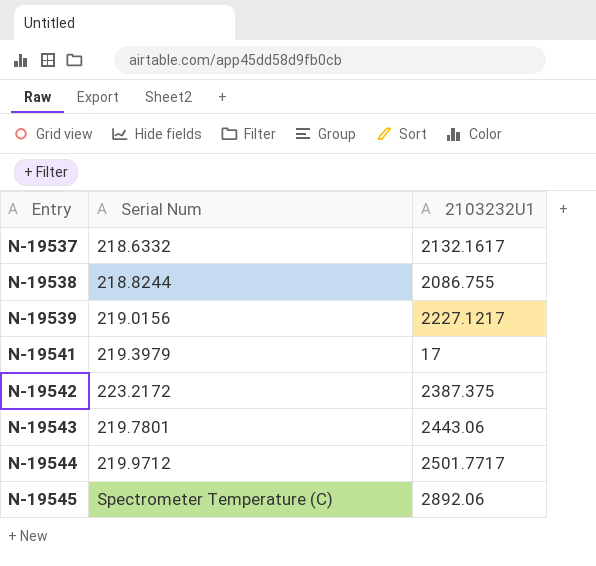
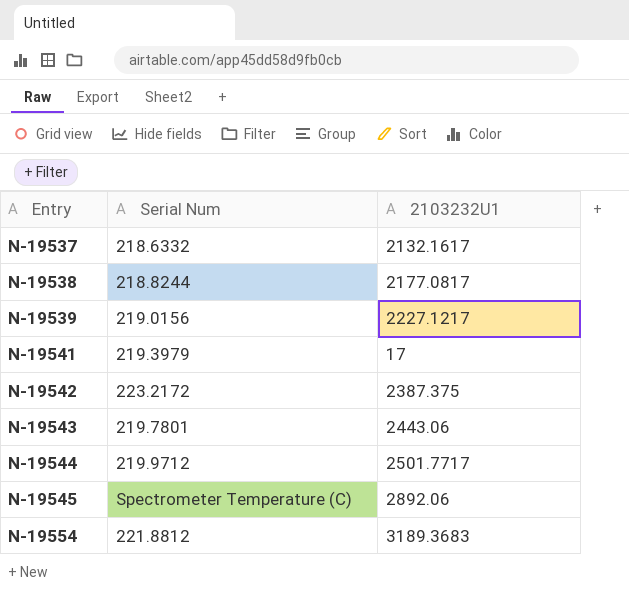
N-19538 | 2103232U1: 2086.755 -> 2177.0817
row N-19554: none -> 221.8812 | 3189.3683

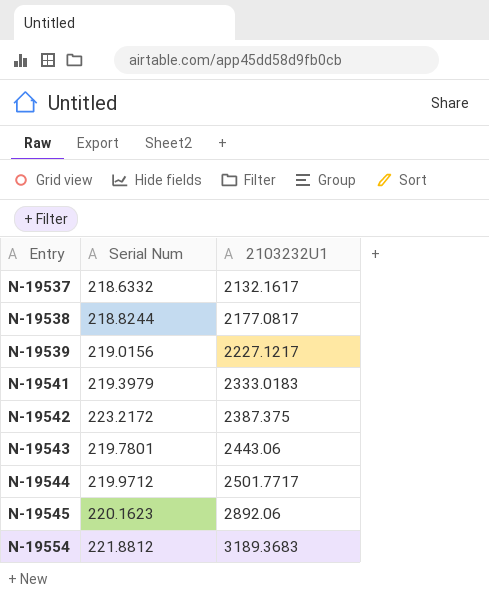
N-19541 | 2103232U1: 17 -> 2333.0183
N-19545 | Serial Num: Spectrometer Temperature (C) -> 220.1623

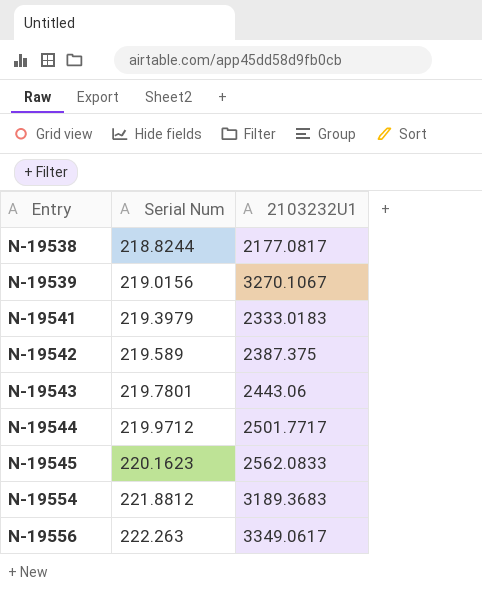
row N-19537: 218.6332 | 2132.1617 -> none
N-19539 | 2103232U1: 2227.1217 -> 3270.1067
N-19542 | Serial Num: 223.2172 -> 219.589
N-19545 | 2103232U1: 2892.06 -> 2562.0833
row N-19556: none -> 222.263 | 3349.0617

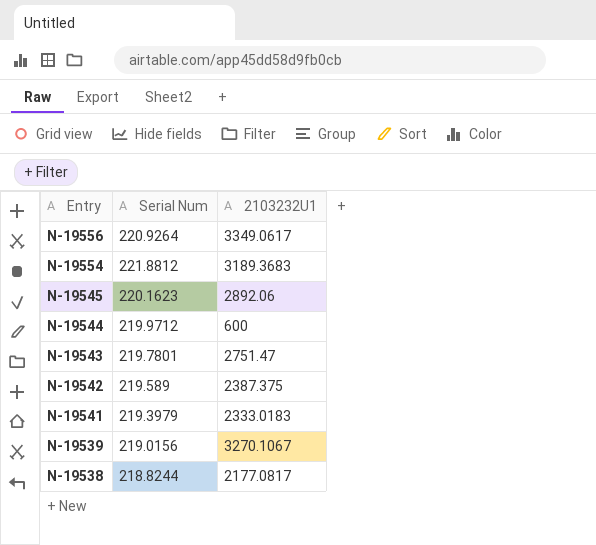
row order: Entry ascending -> Entry descending
N-19556 | Serial Num: 222.263 -> 220.9264
N-19545 | 2103232U1: 2562.0833 -> 2892.06
N-19544 | 2103232U1: 2501.7717 -> 600
N-19543 | 2103232U1: 2443.06 -> 2751.47

